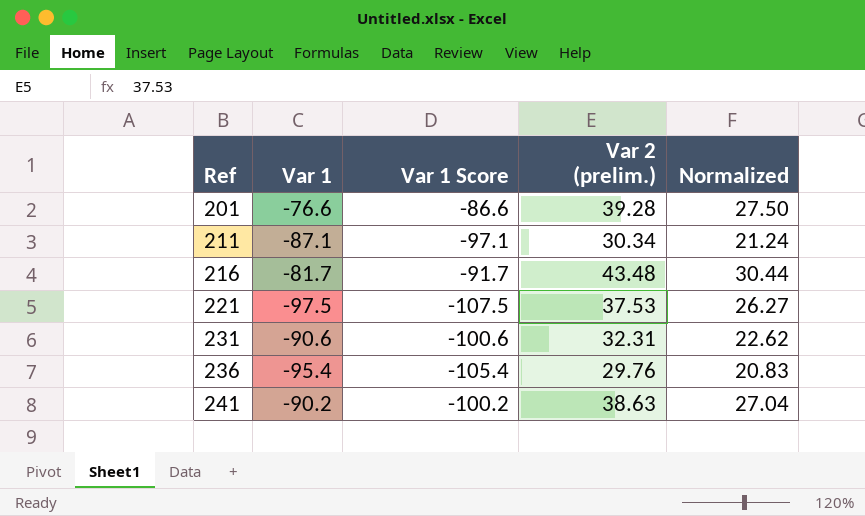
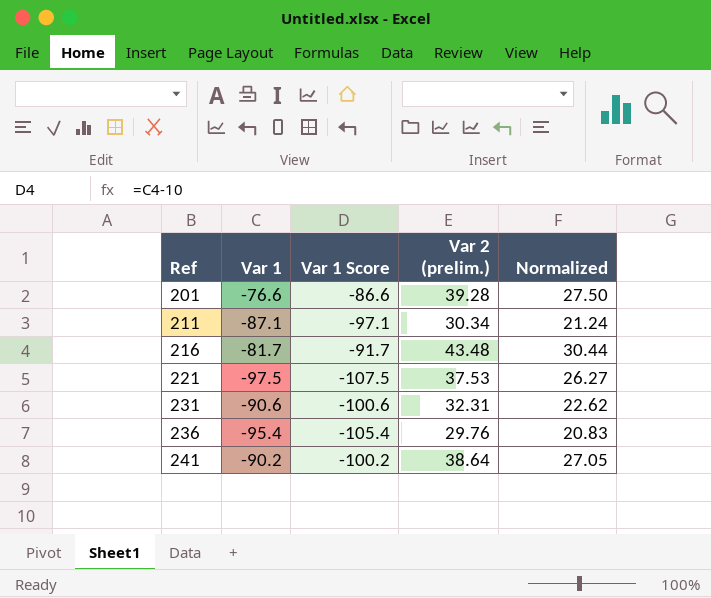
241 | Var 2 (prelim.): 38.63 -> 38.64
241 | Normalized: 27.04 -> 27.05

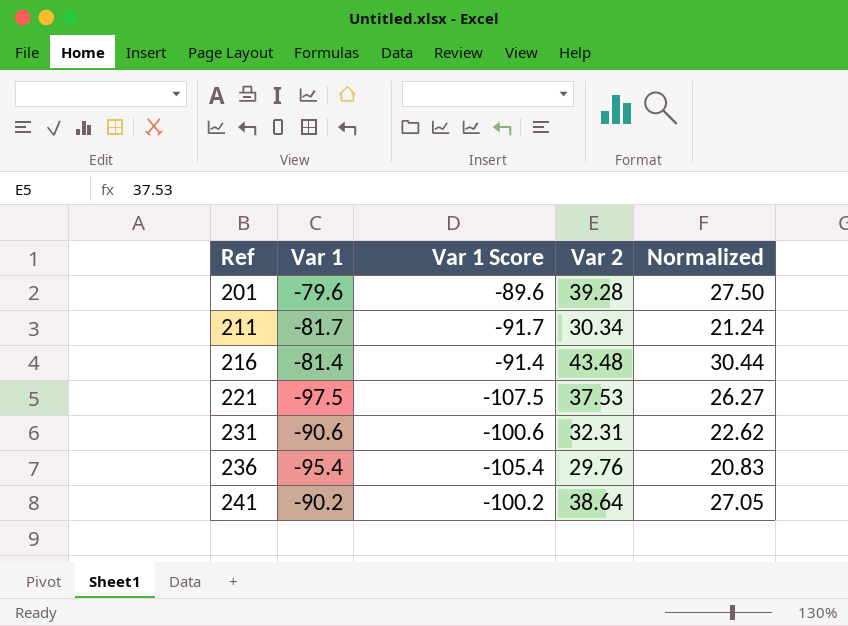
column name: Var 2 (prelim.) -> Var 2
201 | Var 1: -76.6 -> -79.6
201 | Var 1 Score: -86.6 -> -89.6
211 | Var 1: -87.1 -> -81.7
211 | Var 1 Score: -97.1 -> -91.7
216 | Var 1: -81.7 -> -81.4
216 | Var 1 Score: -91.7 -> -91.4

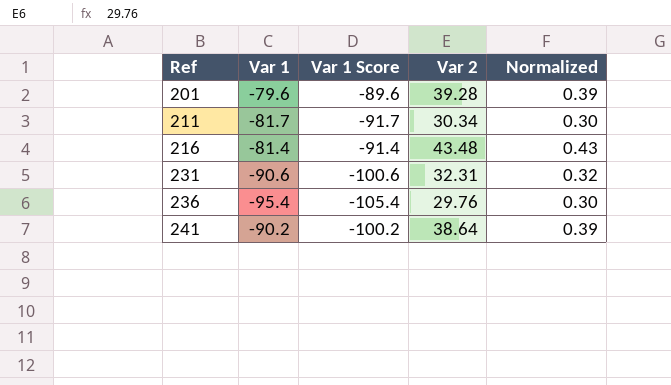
column Normalized | formula: [Var 2] * 0.7 -> [Var 2] * 0.01
row 221: -97.5 | -107.5 | 37.53 | 26.27 -> none

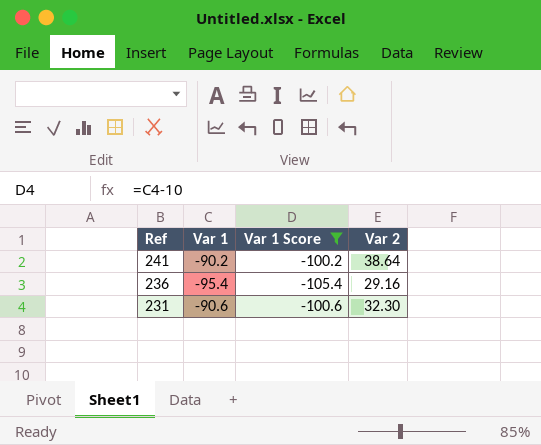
filter: none -> Var 1 Score <= -100.2
row order: Ref ascending -> Ref descending
column Normalized | formula: [Var 2] * 0.01 -> none
236 | Var 2: 29.76 -> 29.16
231 | Var 2: 32.31 -> 32.30

